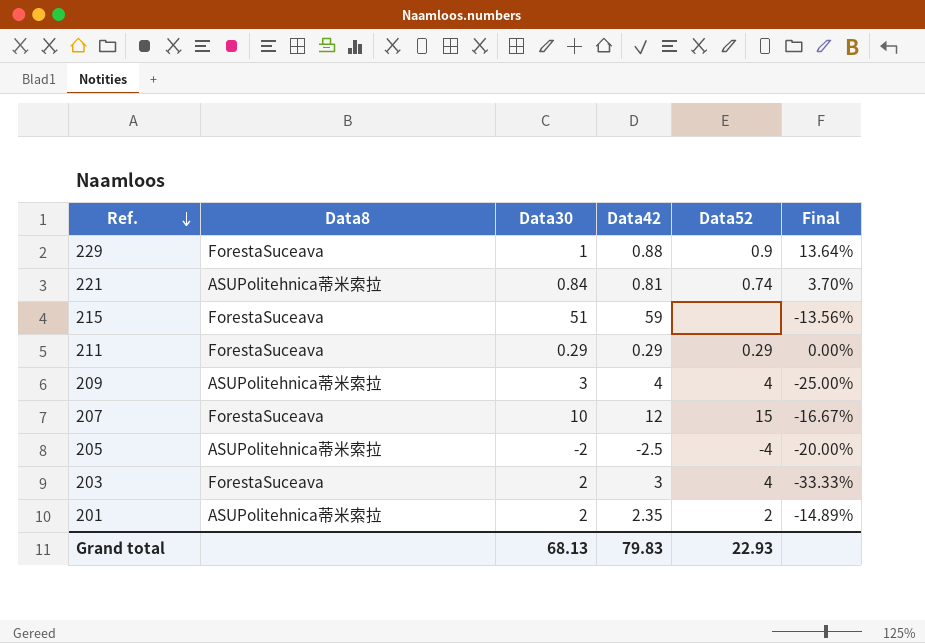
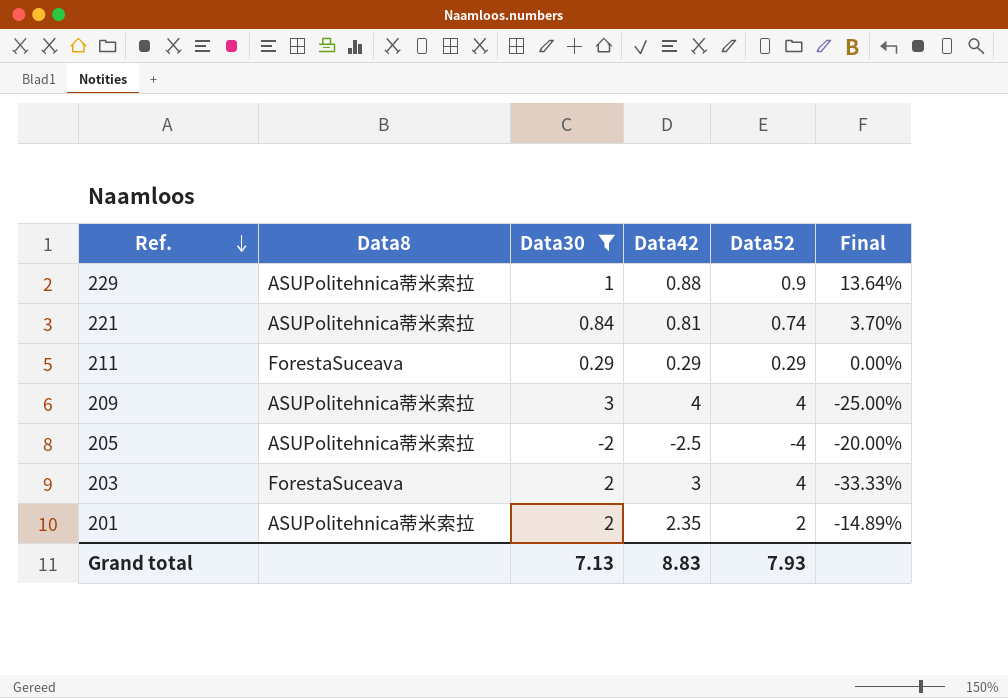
filter: none -> Data30 <= 3
229 | Data8: ForestaSuceava -> ASUPolitehnica蒂米索拉
Grand total | Data30: 68.13 -> 7.13
Grand total | Data42: 79.83 -> 8.83
Grand total | Data52: 22.93 -> 7.93

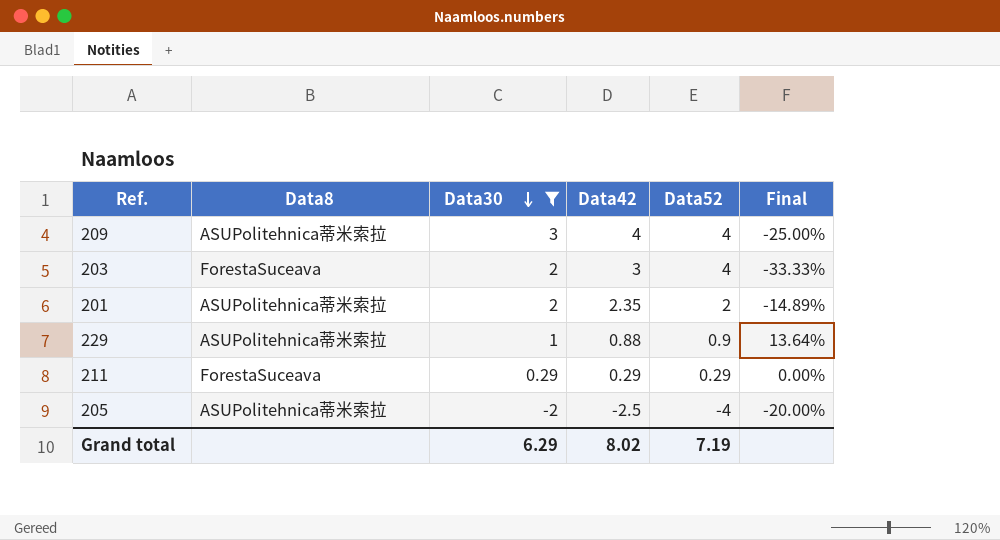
row order: Ref. descending -> Data30 descending
row 221: ASUPolitehnica蒂米索拉 | 0.84 | 0.81 | 0.74 | 3.70% -> none
Grand total | Data30: 7.13 -> 6.29
Grand total | Data42: 8.83 -> 8.02
Grand total | Data52: 7.93 -> 7.19

